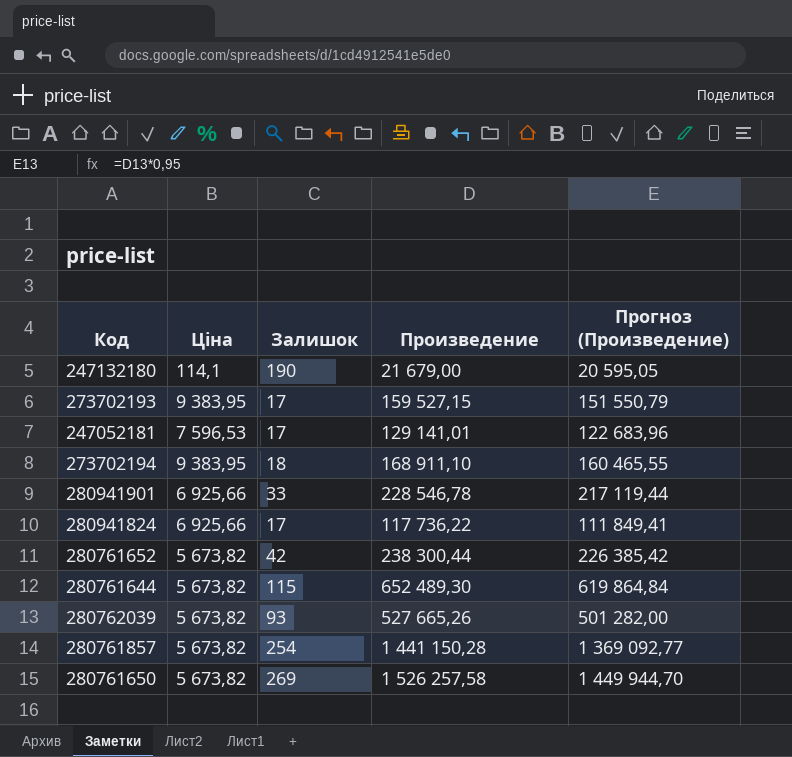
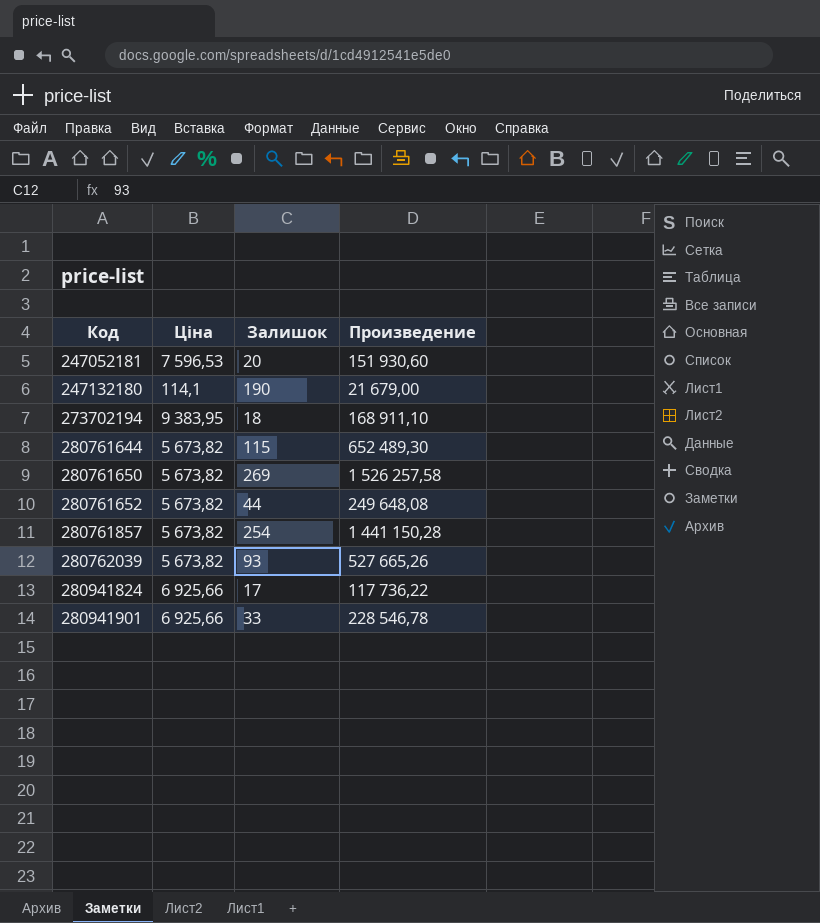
row order: none -> Код ascending
column Прогноз (Произведение) | formula: [Произведение] * 0,95 -> none
row 273702193: 9 383,95 | 17 | 159 527,15 | 151 550,79 -> none
247052181 | Залишок: 17 -> 20
247052181 | Произведение: 129 141,01 -> 151 930,60
280761652 | Залишок: 42 -> 44
280761652 | Произведение: 238 300,44 -> 249 648,08

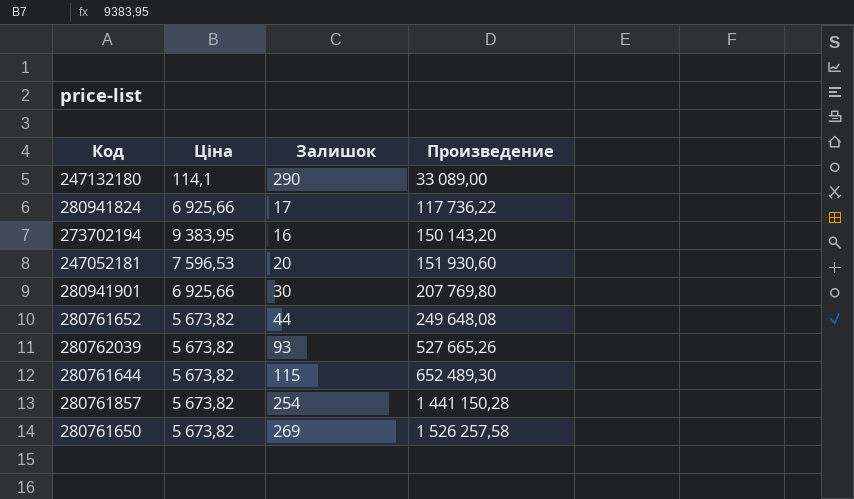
row order: Код ascending -> Произведение ascending
247132180 | Залишок: 190 -> 290
247132180 | Произведение: 21 679,00 -> 33 089,00
273702194 | Залишок: 18 -> 16
273702194 | Произведение: 168 911,10 -> 150 143,20
280941901 | Залишок: 33 -> 30
280941901 | Произведение: 228 546,78 -> 207 769,80

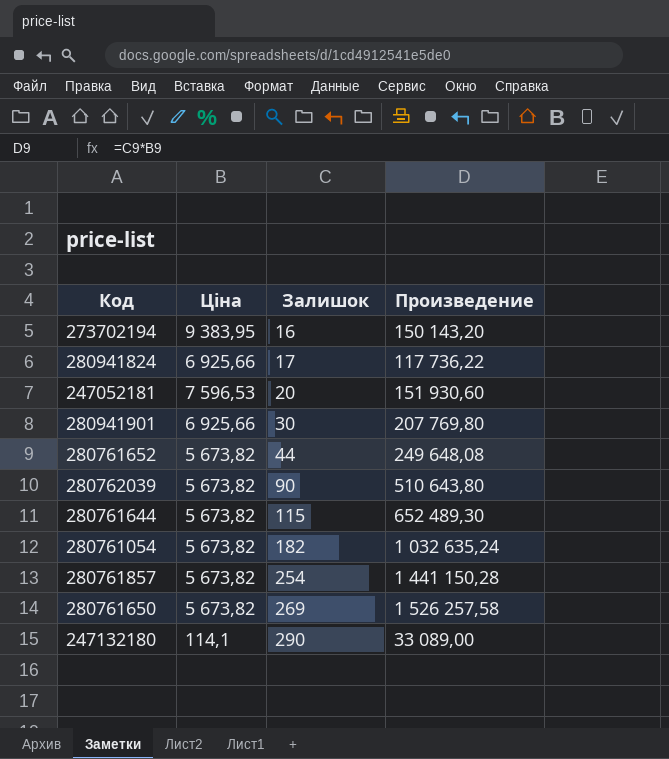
row order: Произведение ascending -> Залишок ascending
280762039 | Залишок: 93 -> 90
280762039 | Произведение: 527 665,26 -> 510 643,80
row 280761054: none -> 5 673,82 | 182 | 1 032 635,24

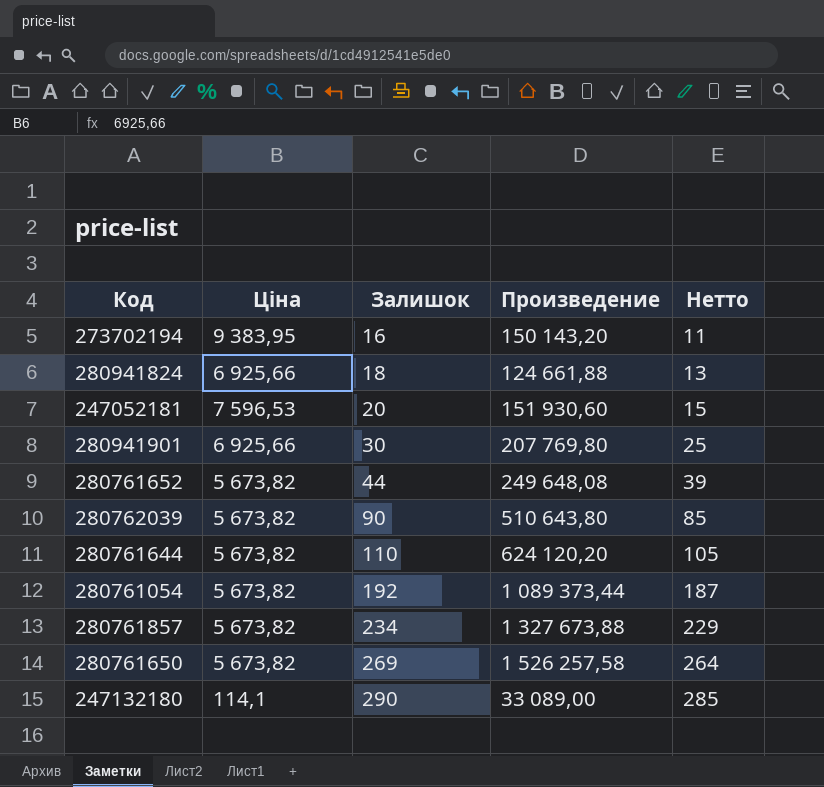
column Нетто | formula: none -> [Залишок] - 5
280941824 | Залишок: 17 -> 18
280941824 | Произведение: 117 736,22 -> 124 661,88
280761644 | Залишок: 115 -> 110
280761644 | Произведение: 652 489,30 -> 624 120,20
280761054 | Залишок: 182 -> 192
280761054 | Произведение: 1 032 635,24 -> 1 089 373,44
280761857 | Залишок: 254 -> 234
280761857 | Произведение: 1 441 150,28 -> 1 327 673,88

